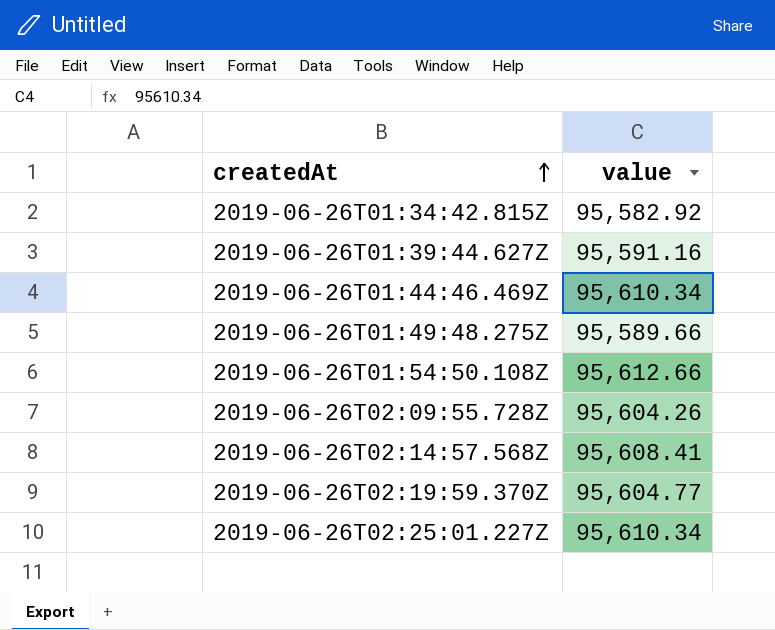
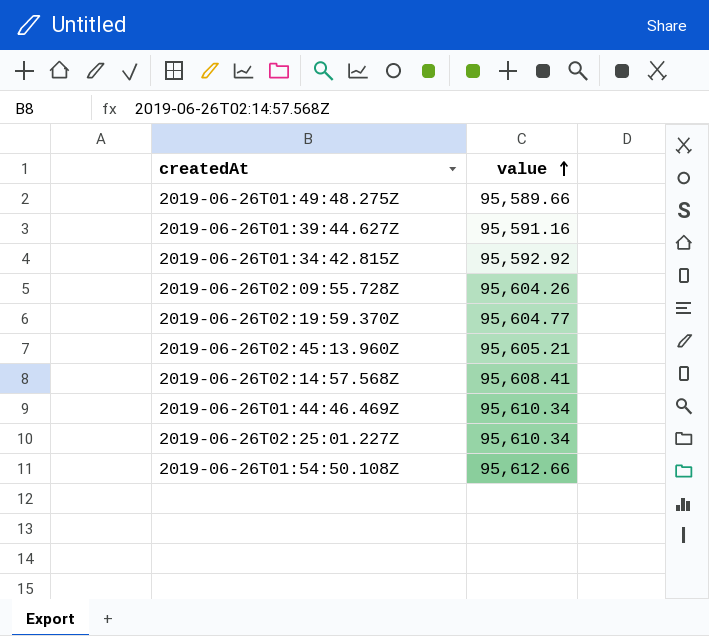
row order: createdAt ascending -> value ascending
2019-06-26T01:34:42.815Z | value: 95,582.92 -> 95,592.92
row 2019-06-26T02:45:13.960Z: none -> 95,605.21

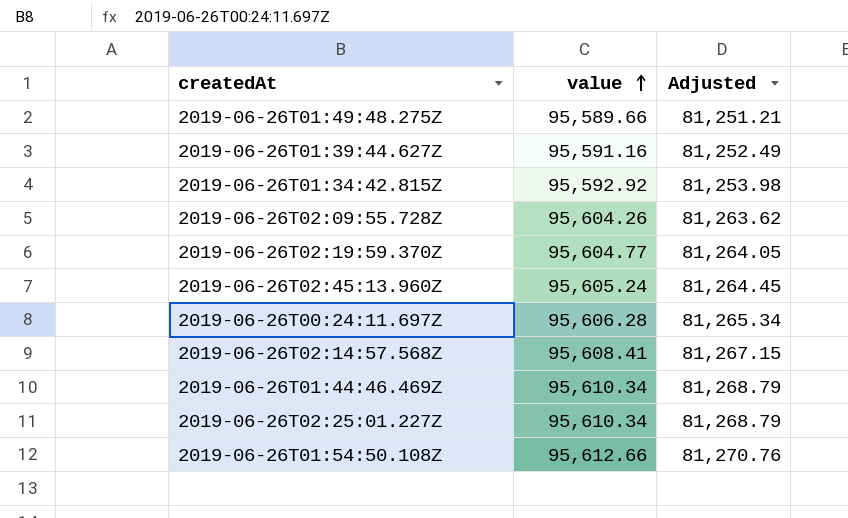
column Adjusted | formula: none -> [value] * 0.85
2019-06-26T02:45:13.960Z | value: 95,605.21 -> 95,605.24
row 2019-06-26T00:24:11.697Z: none -> 95,606.28 | 81,265.34

